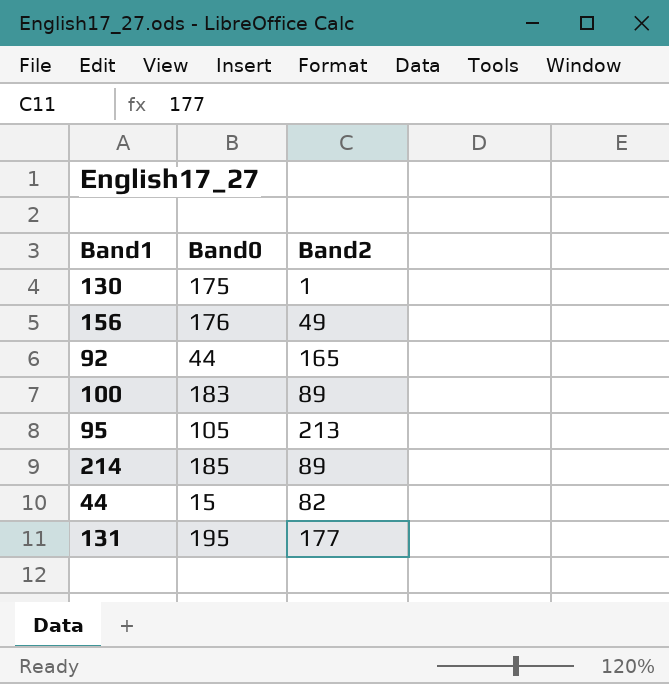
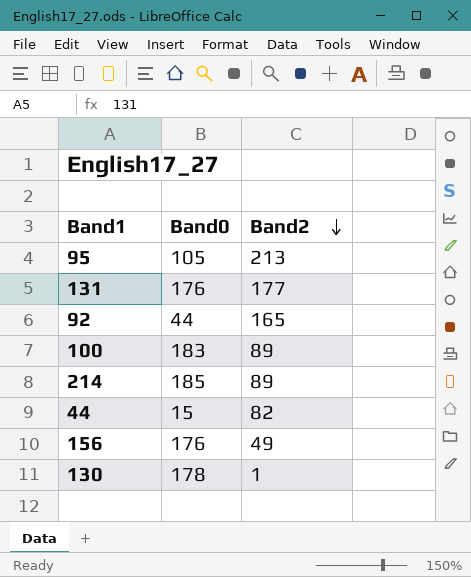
row order: none -> Band2 descending
131 | Band0: 195 -> 176
130 | Band0: 175 -> 178

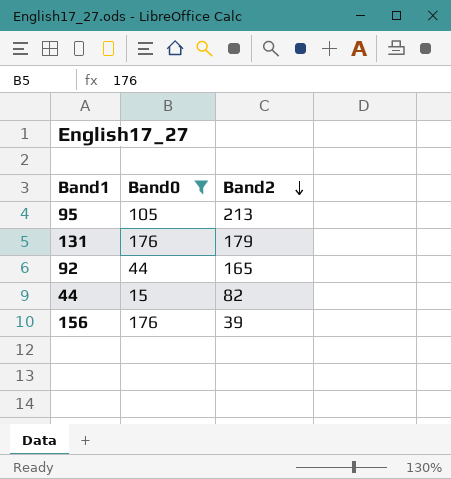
filter: none -> Band0 <= 176
131 | Band2: 177 -> 179
156 | Band2: 49 -> 39

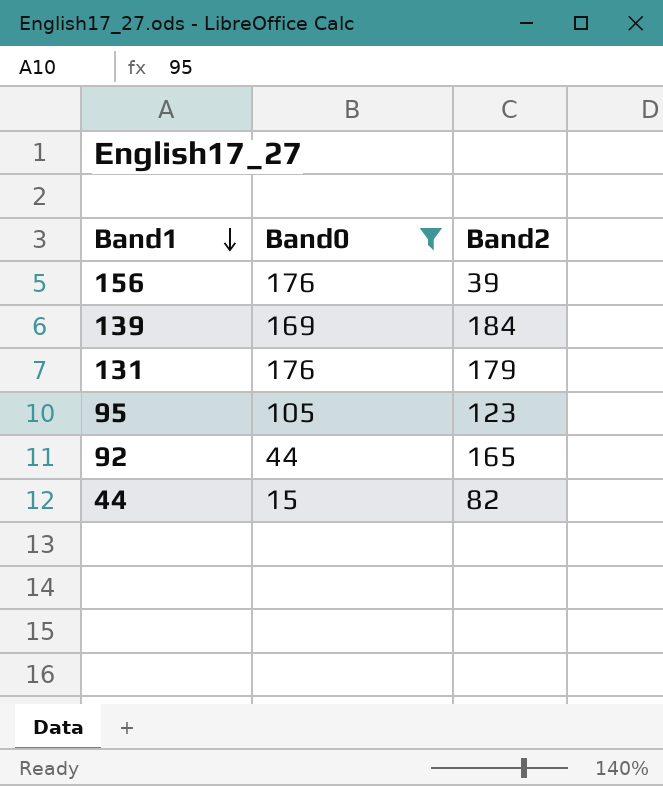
row order: Band2 descending -> Band1 descending
row 139: none -> 169 | 184
95 | Band2: 213 -> 123

